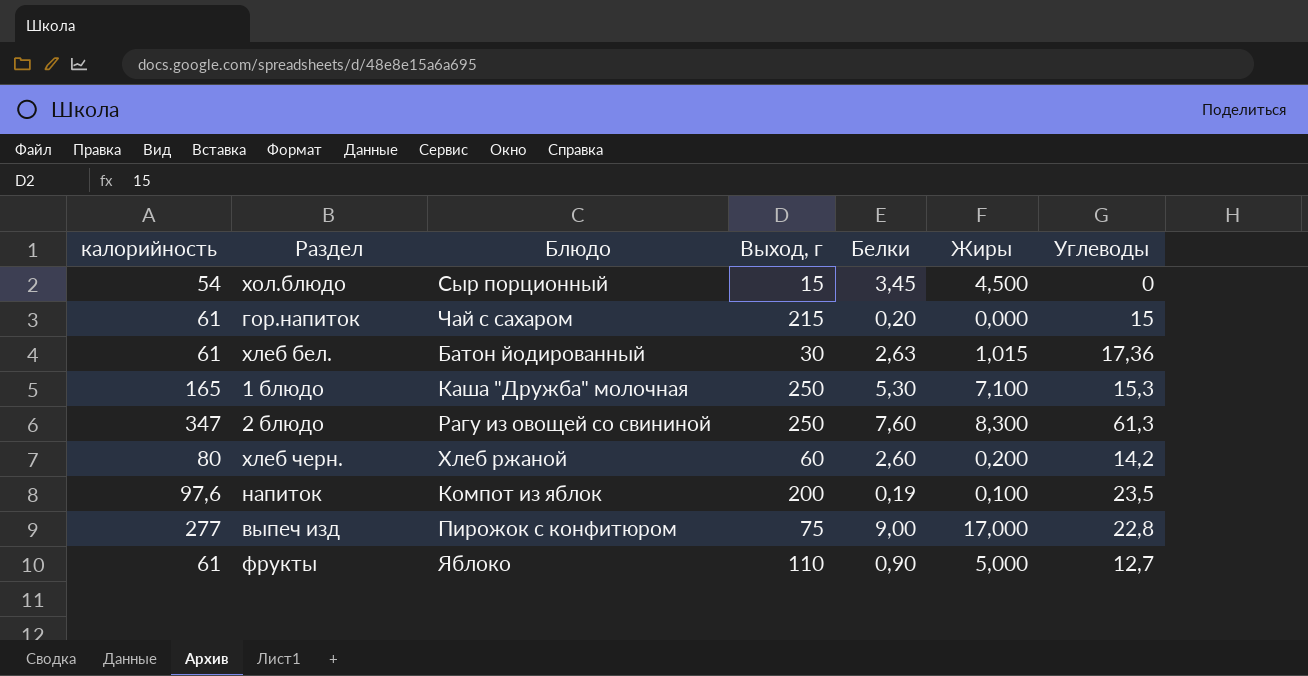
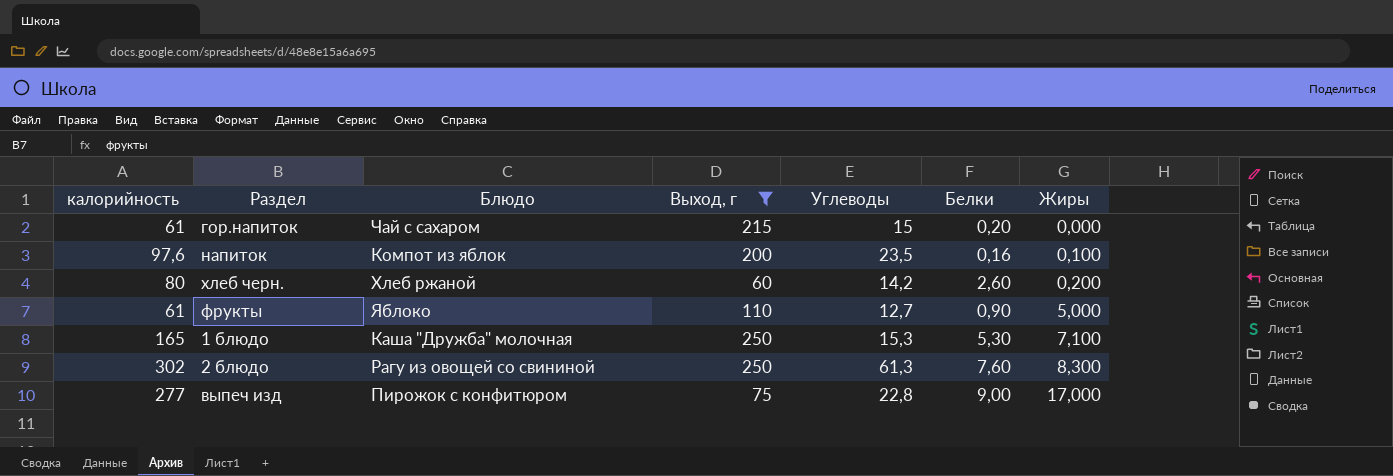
filter: none -> Выход, г >= 60
row order: none -> Жиры ascending
column Углеводы | position: 7 -> 5
напиток | Белки: 0,19 -> 0,16
2 блюдо | калорийность: 347 -> 302

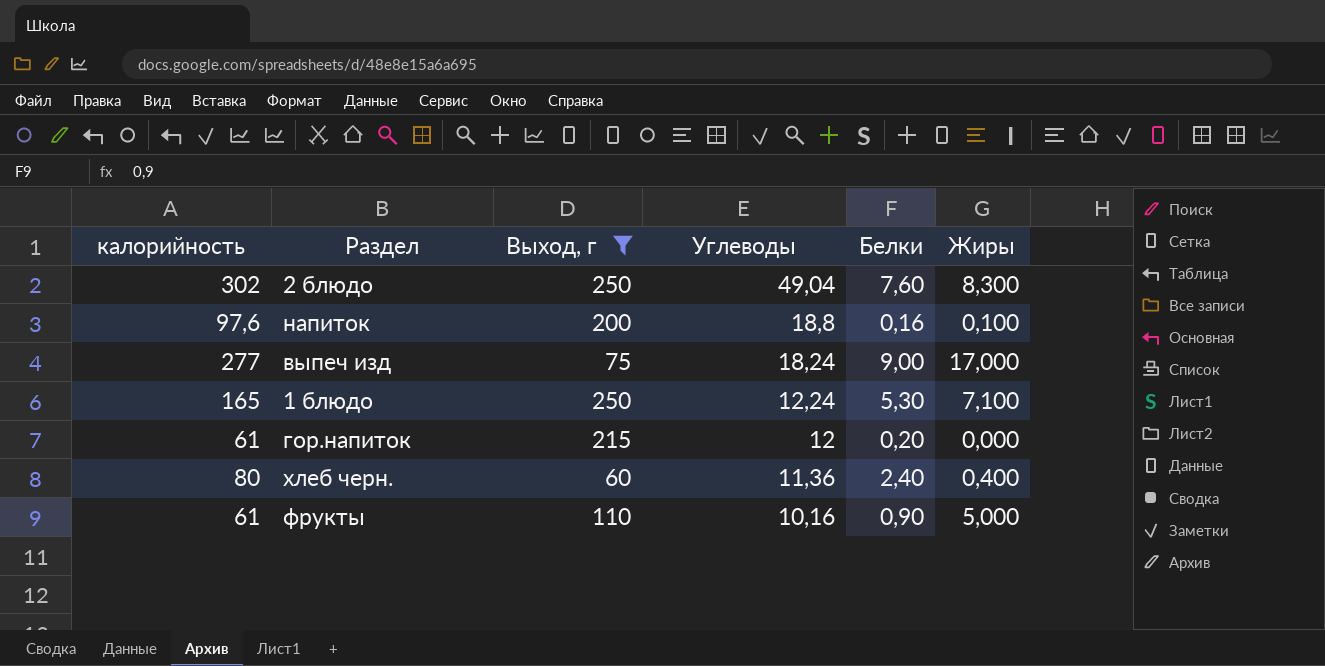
row order: Жиры ascending -> Углеводы descending
column Блюдо | position: 3 -> none
2 блюдо | Углеводы: 61,3 -> 49,04
напиток | Углеводы: 23,5 -> 18,8
выпеч изд | Углеводы: 22,8 -> 18,24
1 блюдо | Углеводы: 15,3 -> 12,24
гор.напиток | Углеводы: 15 -> 12
хлеб черн. | Углеводы: 14,2 -> 11,36
хлеб черн. | Белки: 2,60 -> 2,40
хлеб черн. | Жиры: 0,200 -> 0,400
фрукты | Углеводы: 12,7 -> 10,16

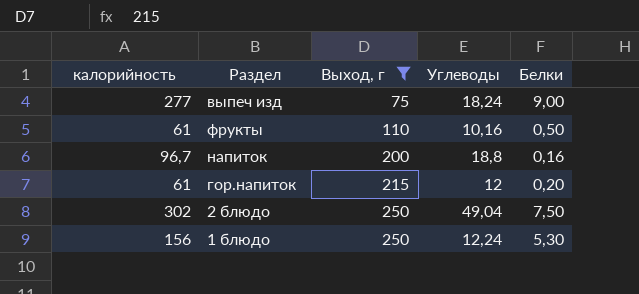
row order: Углеводы descending -> Выход, г ascending
column Жиры | position: 6 -> none
row хлеб черн.: 80 | 60 | 11,36 | 2,40 | 0,400 -> none
фрукты | Белки: 0,90 -> 0,50
напиток | калорийность: 97,6 -> 96,7
2 блюдо | Белки: 7,60 -> 7,50
1 блюдо | калорийность: 165 -> 156

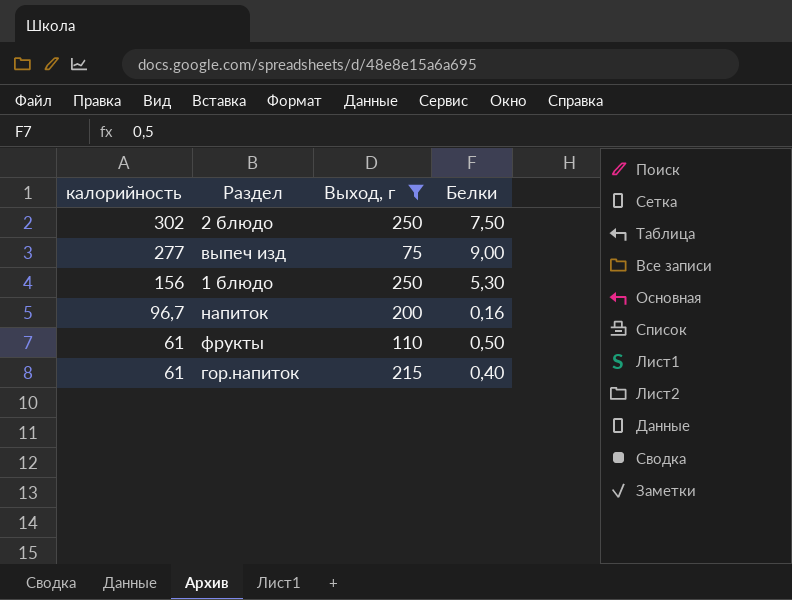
row order: Выход, г ascending -> калорийность descending
column Углеводы | position: 4 -> none
гор.напиток | Белки: 0,20 -> 0,40

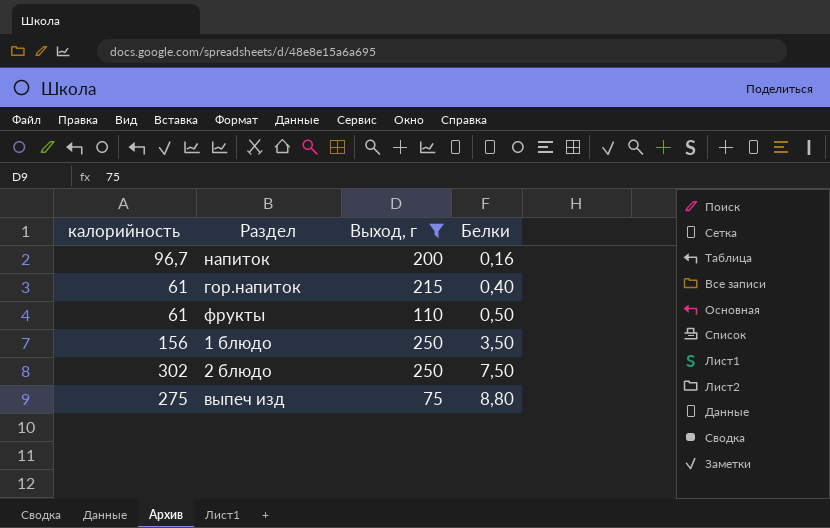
row order: калорийность descending -> Белки ascending
1 блюдо | Белки: 5,30 -> 3,50
выпеч изд | калорийность: 277 -> 275
выпеч изд | Белки: 9,00 -> 8,80

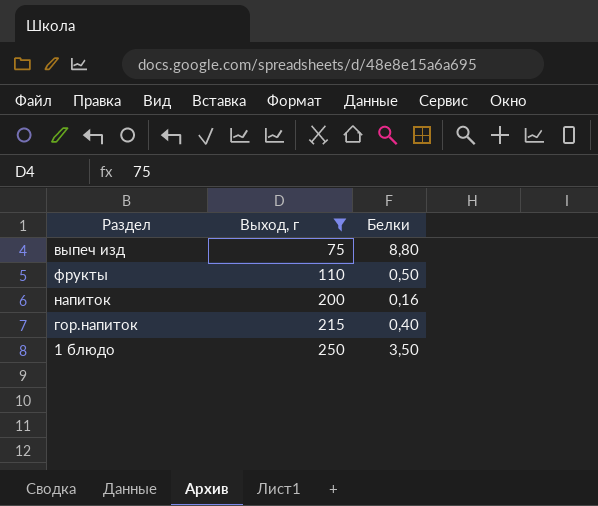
row order: Белки ascending -> Выход, г ascending
column калорийность | position: 1 -> none
row 2 блюдо: 302 | 250 | 7,50 -> none

